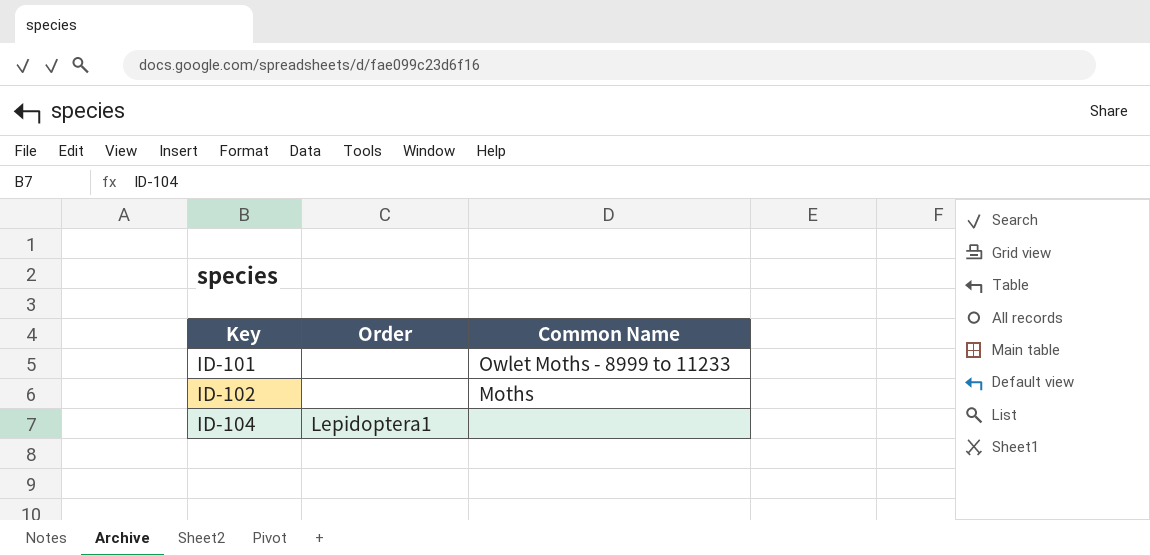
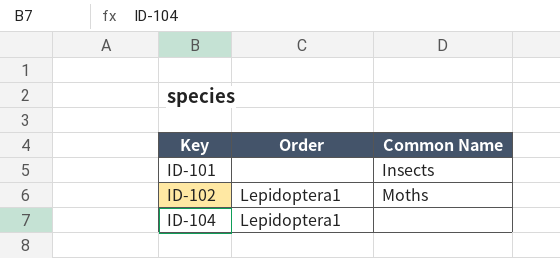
ID-101 | Common Name: Owlet Moths - 8999 to 11233 -> Insects
ID-102 | Order: none -> Lepidoptera1

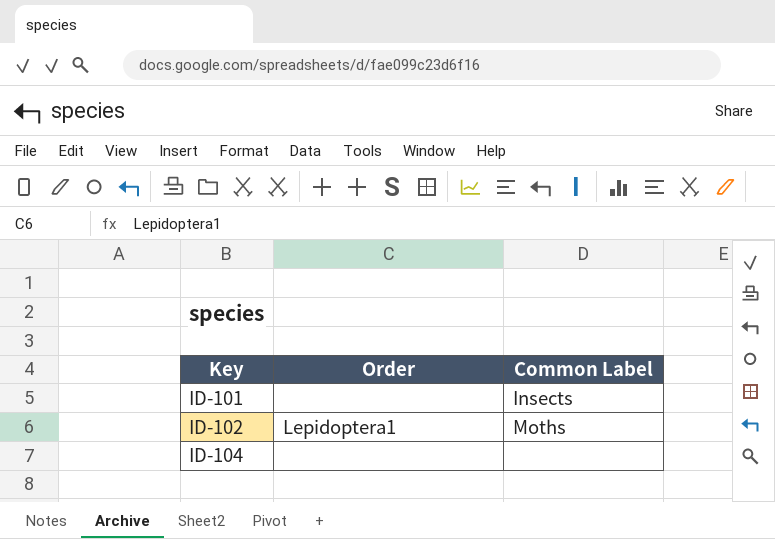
column name: Common Name -> Common Label
ID-104 | Order: Lepidoptera1 -> none

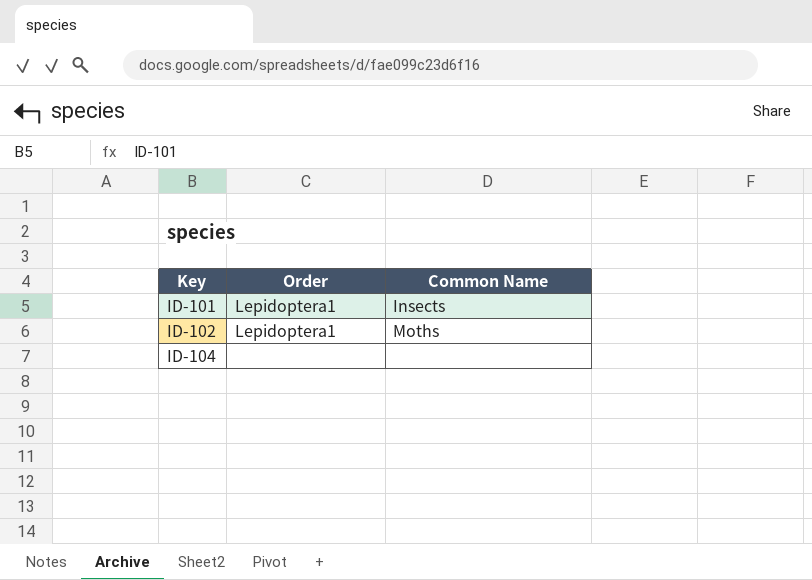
column name: Common Label -> Common Name
ID-101 | Order: none -> Lepidoptera1

